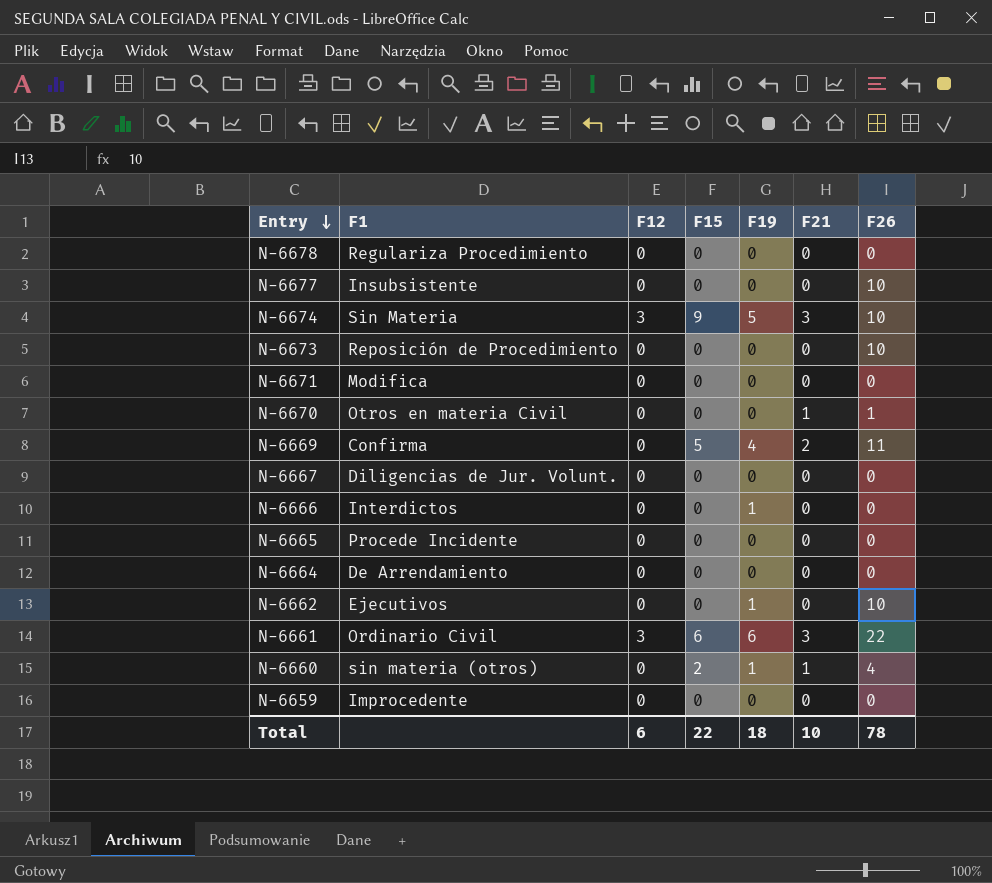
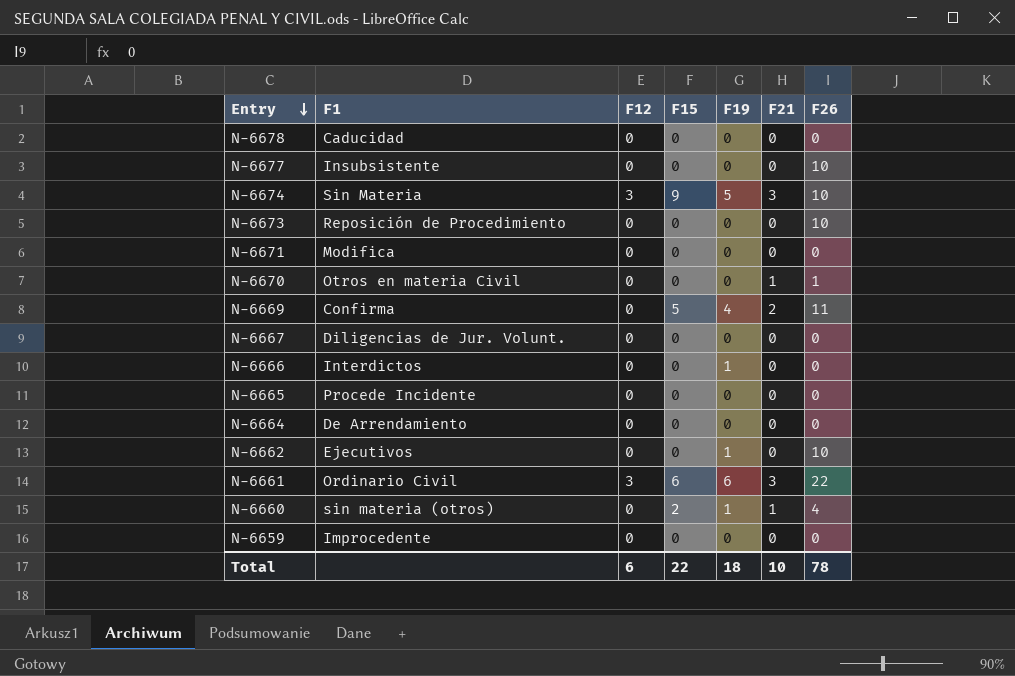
N-6678 | F1: Regulariza Procedimiento -> Caducidad

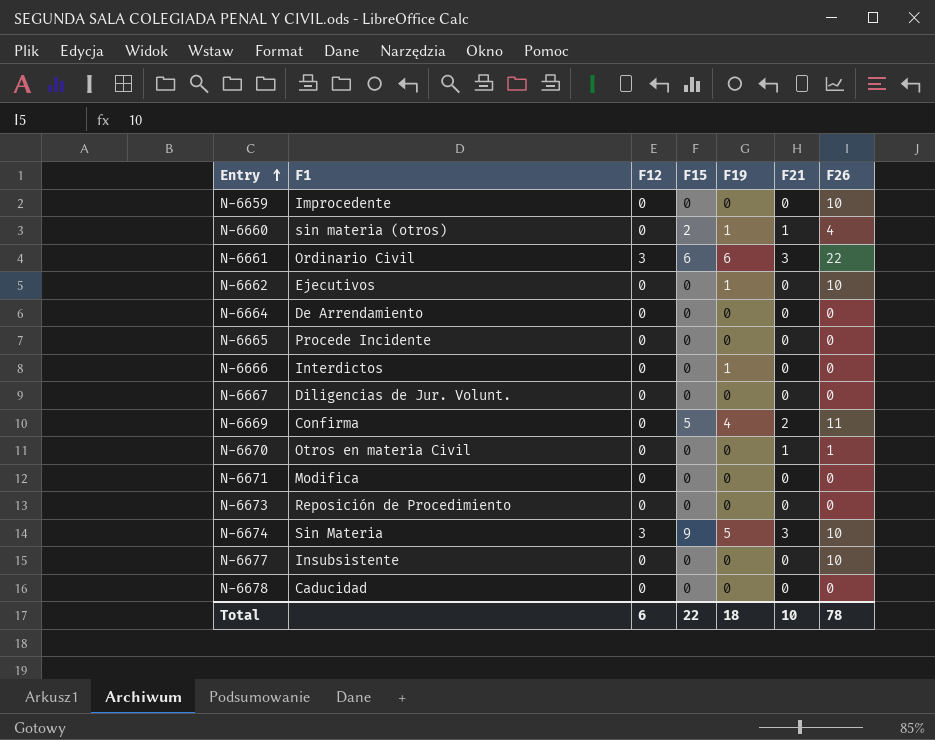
row order: Entry descending -> Entry ascending
N-6659 | F26: 0 -> 10
N-6673 | F26: 10 -> 0

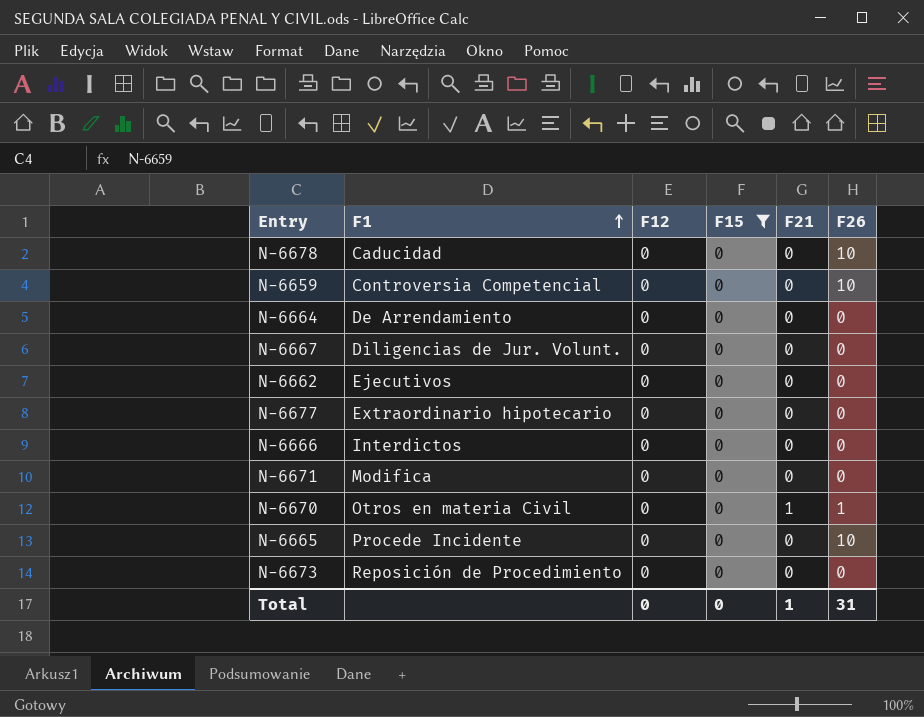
filter: none -> F15 = 0
row order: Entry ascending -> F1 ascending
column F19 | position: 5 -> none
N-6678 | F26: 0 -> 10
N-6659 | F1: Improcedente -> Controversia Competencial
N-6662 | F26: 10 -> 0
N-6677 | F1: Insubsistente -> Extraordinario hipotecario
N-6677 | F26: 10 -> 0
N-6665 | F26: 0 -> 10
Total | F12: 6 -> 0
Total | F15: 22 -> 0
Total | F21: 10 -> 1
Total | F26: 78 -> 31

